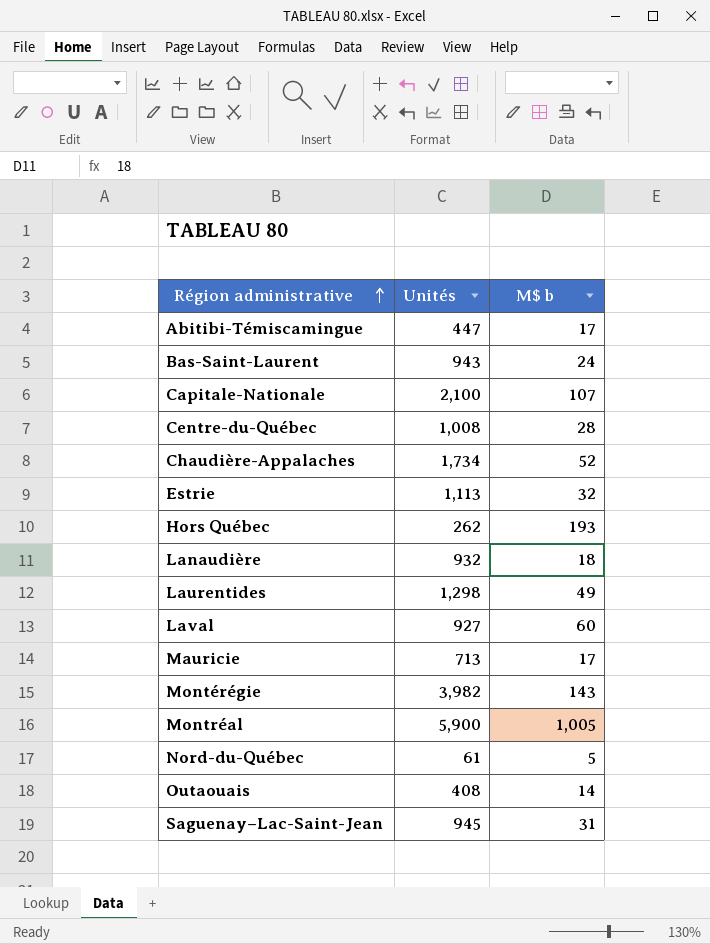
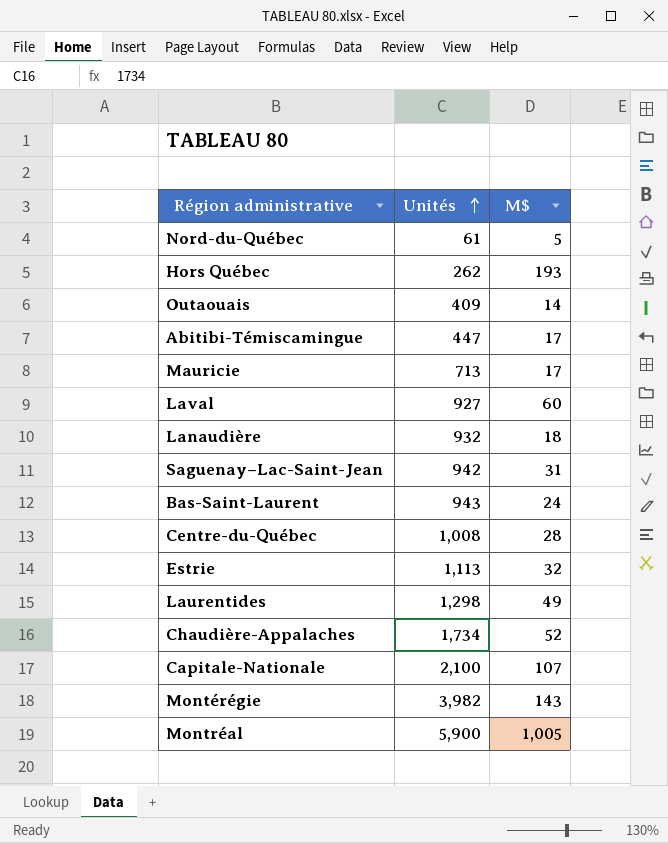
row order: Région administrative ascending -> Unités ascending
column name: M$ b -> M$
Outaouais | Unités: 408 -> 409
Saguenay–Lac-Saint-Jean | Unités: 945 -> 942

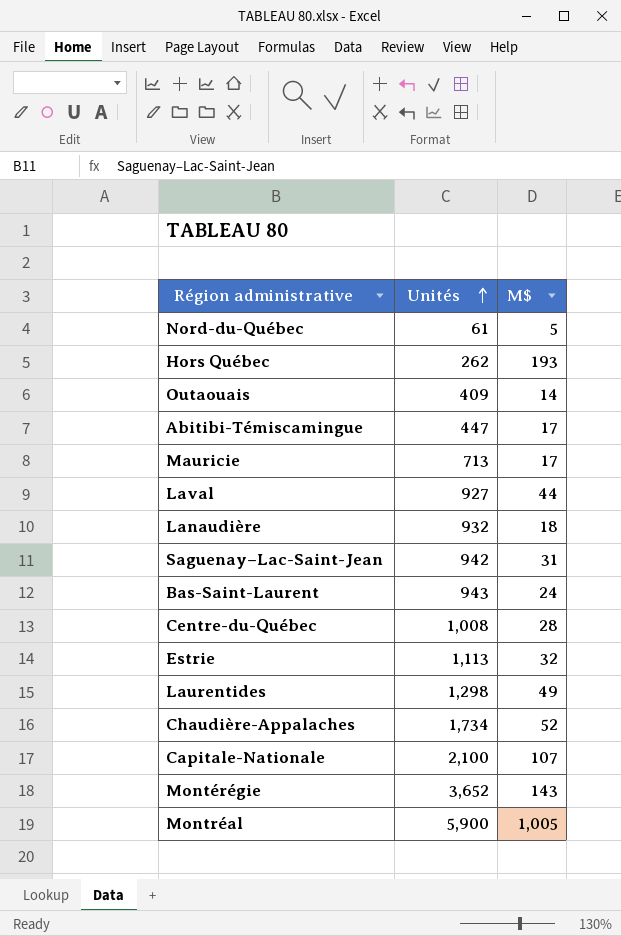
Laval | M$: 60 -> 44
Montérégie | Unités: 3,982 -> 3,652

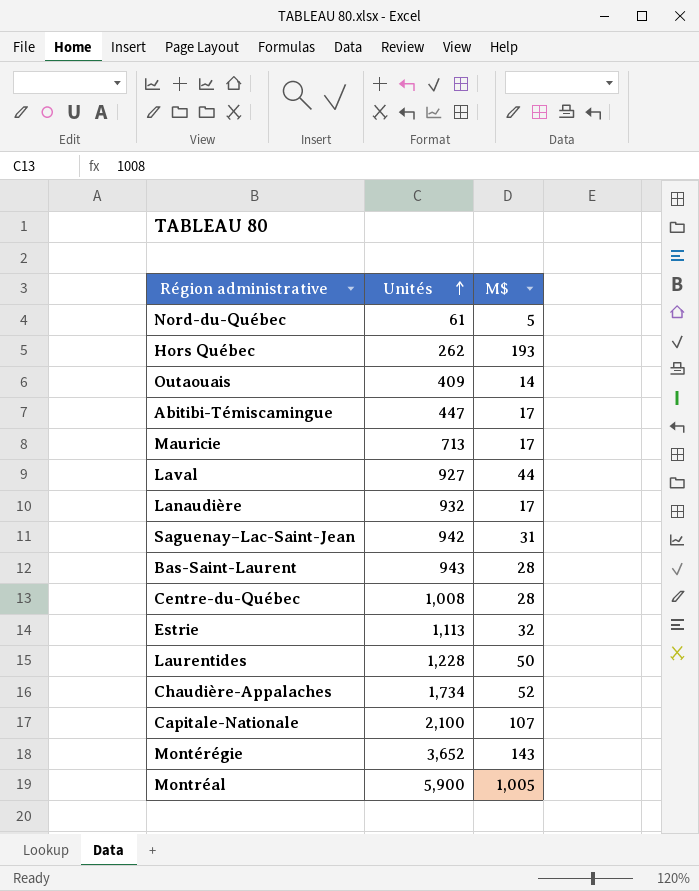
Lanaudière | M$: 18 -> 17
Bas-Saint-Laurent | M$: 24 -> 28
Laurentides | Unités: 1,298 -> 1,228
Laurentides | M$: 49 -> 50

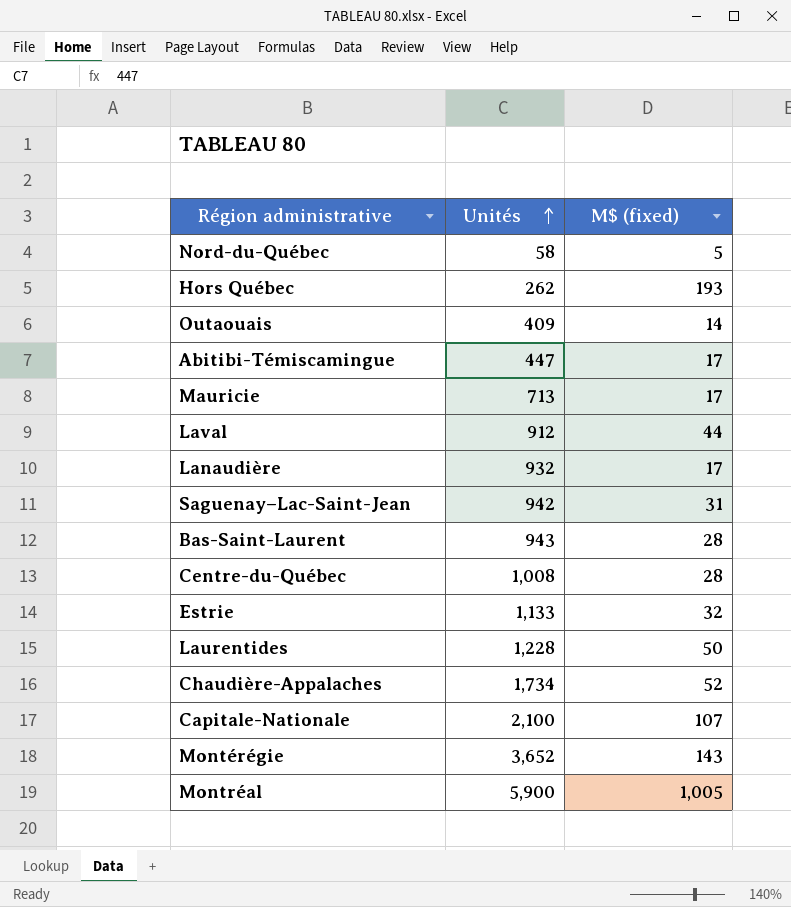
column name: M$ -> M$ (fixed)
Nord-du-Québec | Unités: 61 -> 58
Laval | Unités: 927 -> 912
Estrie | Unités: 1,113 -> 1,133

